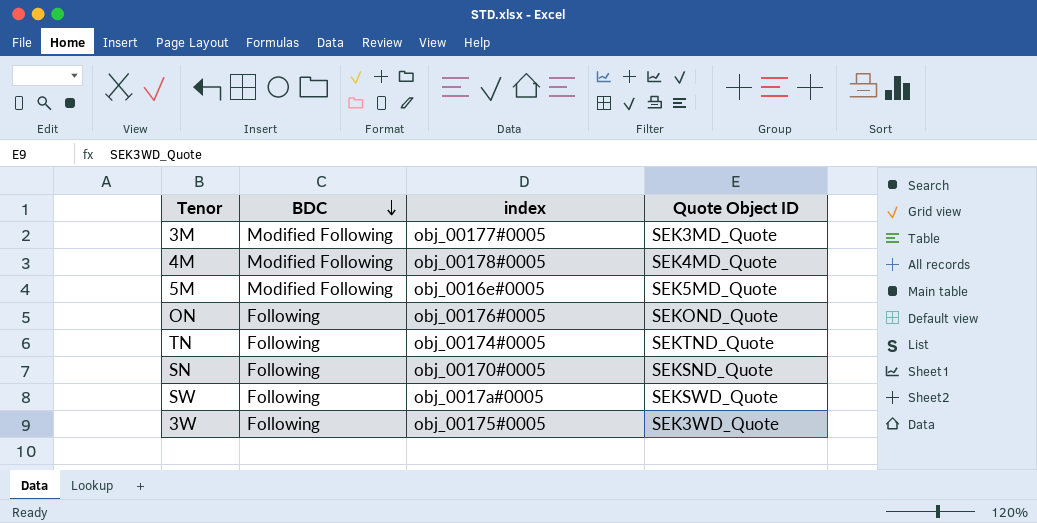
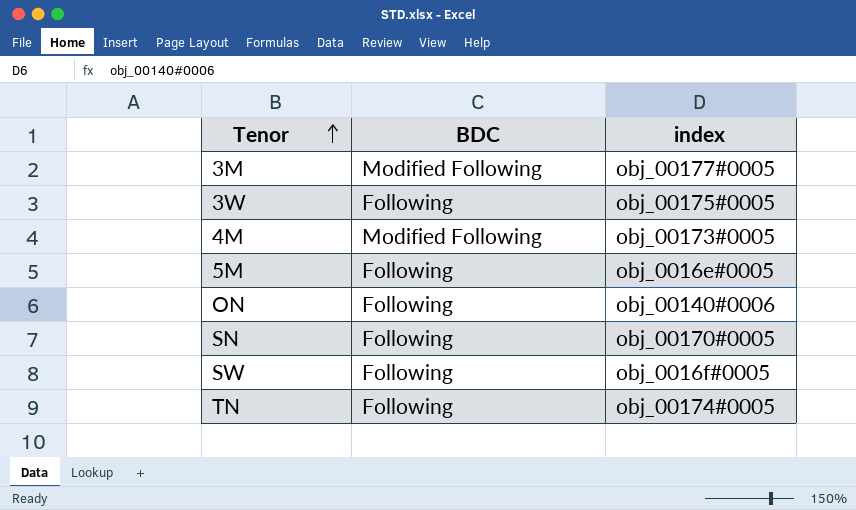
row order: BDC descending -> Tenor ascending
column Quote Object ID | position: 4 -> none
4M | index: obj_00178#0005 -> obj_00173#0005
5M | BDC: Modified Following -> Following
ON | index: obj_00176#0005 -> obj_00140#0006
SW | index: obj_0017a#0005 -> obj_0016f#0005

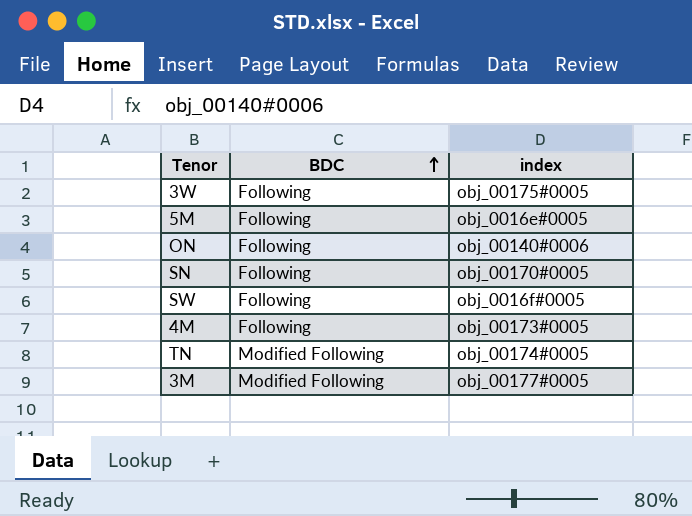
row order: Tenor ascending -> BDC ascending
4M | BDC: Modified Following -> Following
TN | BDC: Following -> Modified Following

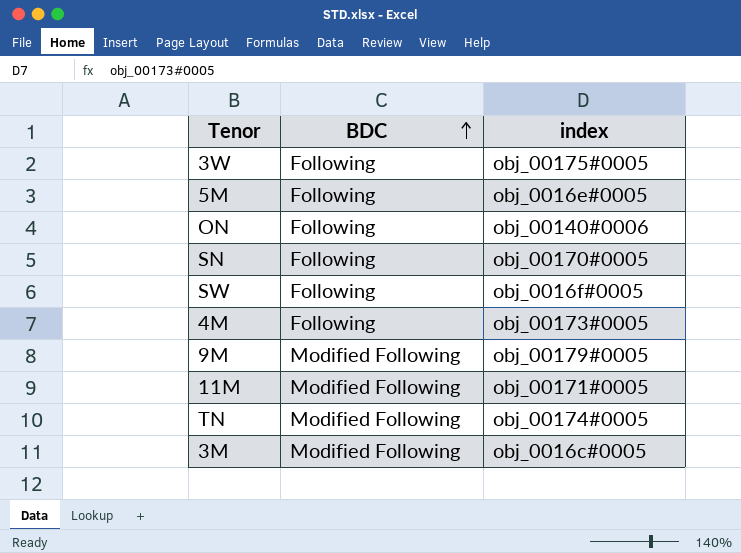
row 9M: none -> Modified Following | obj_00179#0005
row 11M: none -> Modified Following | obj_00171#0005
3M | index: obj_00177#0005 -> obj_0016c#0005

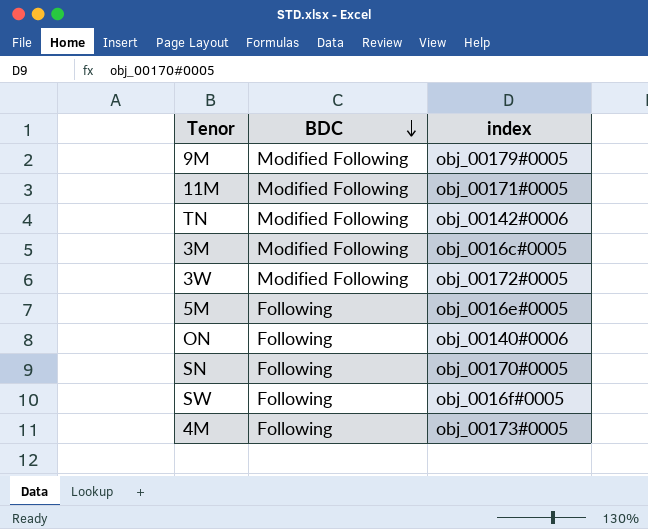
row order: BDC ascending -> BDC descending
TN | index: obj_00174#0005 -> obj_00142#0006
3W | BDC: Following -> Modified Following
3W | index: obj_00175#0005 -> obj_00172#0005

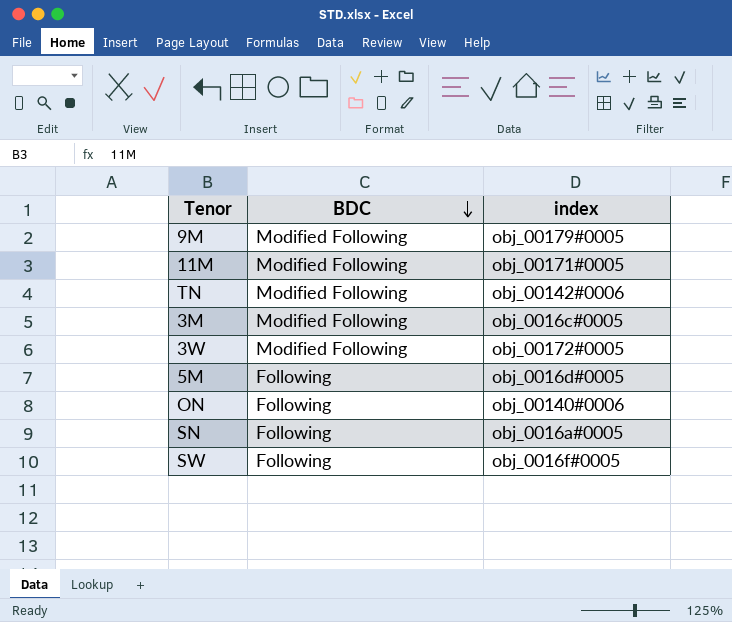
row 4M: Following | obj_00173#0005 -> none
5M | index: obj_0016e#0005 -> obj_0016d#0005
SN | index: obj_00170#0005 -> obj_0016a#0005

